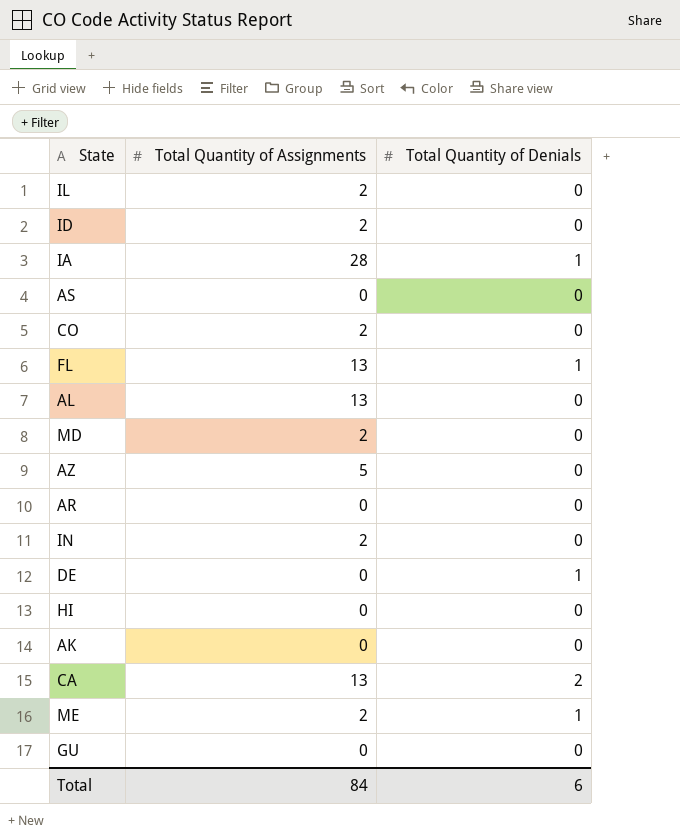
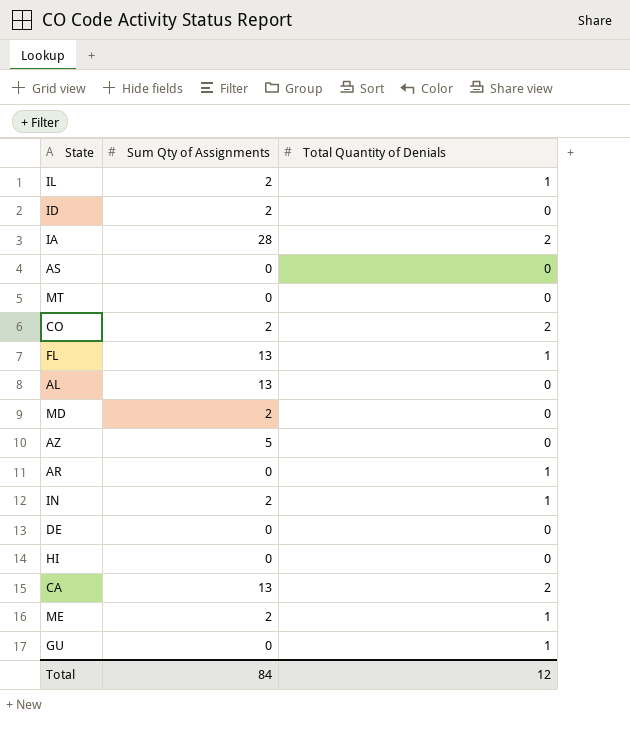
column name: Total Quantity of Assignments -> Sum Qty of Assignments
row AK: 0 | 0 -> none
IL | Total Quantity of Denials: 0 -> 1
IA | Total Quantity of Denials: 1 -> 2
row MT: none -> 0 | 0
CO | Total Quantity of Denials: 0 -> 2
AR | Total Quantity of Denials: 0 -> 1
IN | Total Quantity of Denials: 0 -> 1
DE | Total Quantity of Denials: 1 -> 0
GU | Total Quantity of Denials: 0 -> 1
Total | Total Quantity of Denials: 6 -> 12

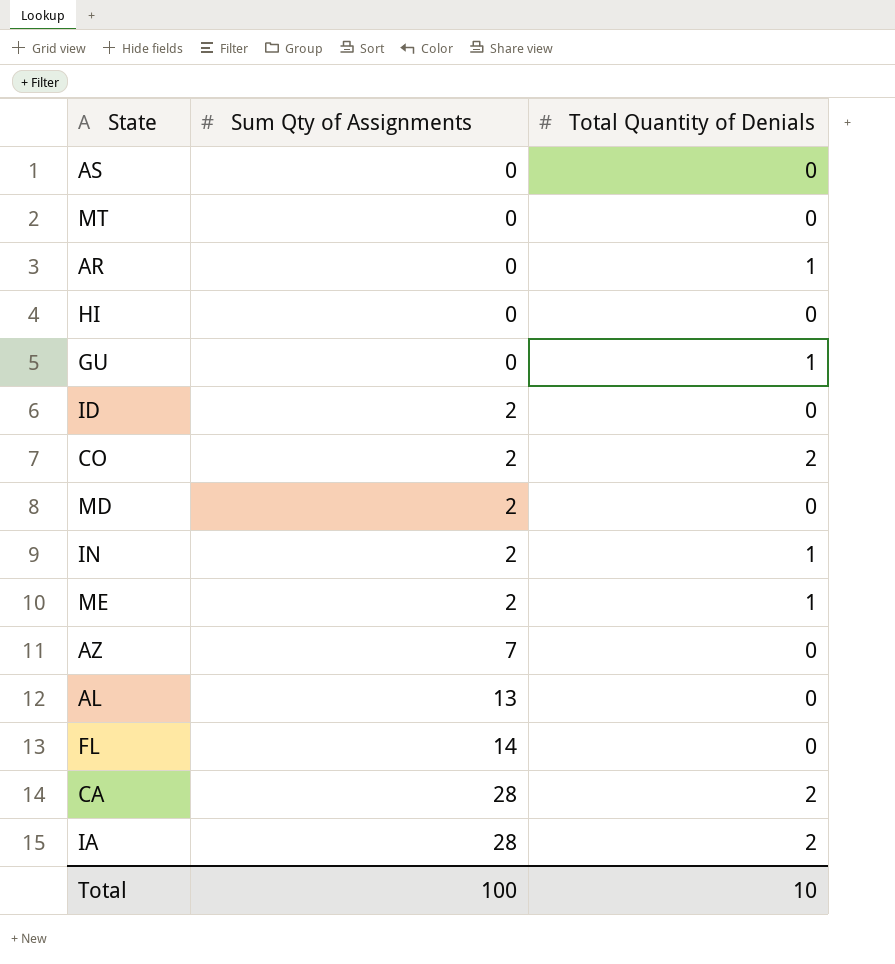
row order: none -> Sum Qty of Assignments ascending
row IL: 2 | 1 -> none
row DE: 0 | 0 -> none
AZ | Sum Qty of Assignments: 5 -> 7
FL | Sum Qty of Assignments: 13 -> 14
FL | Total Quantity of Denials: 1 -> 0
CA | Sum Qty of Assignments: 13 -> 28
Total | Sum Qty of Assignments: 84 -> 100
Total | Total Quantity of Denials: 12 -> 10

